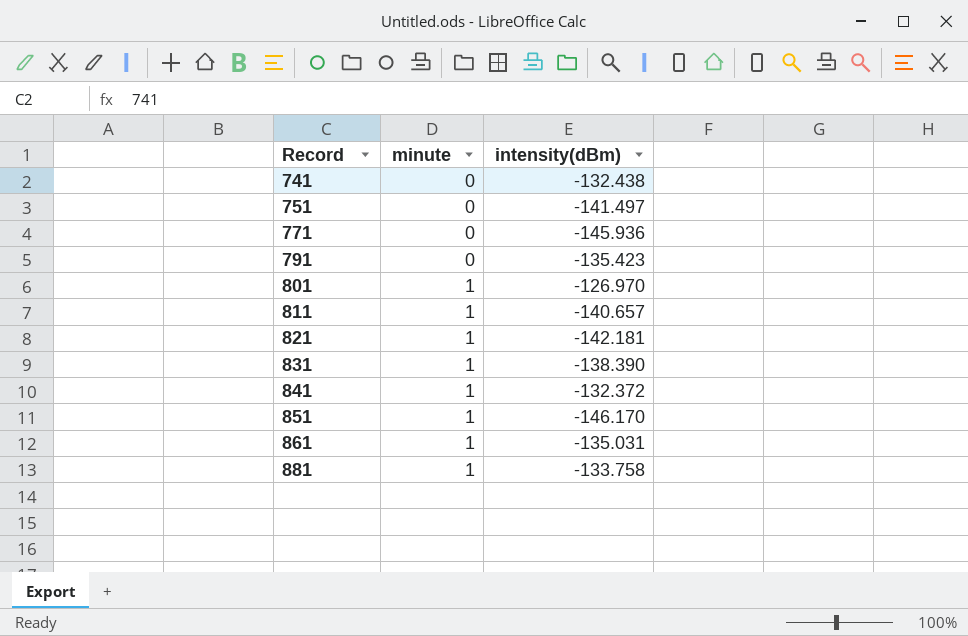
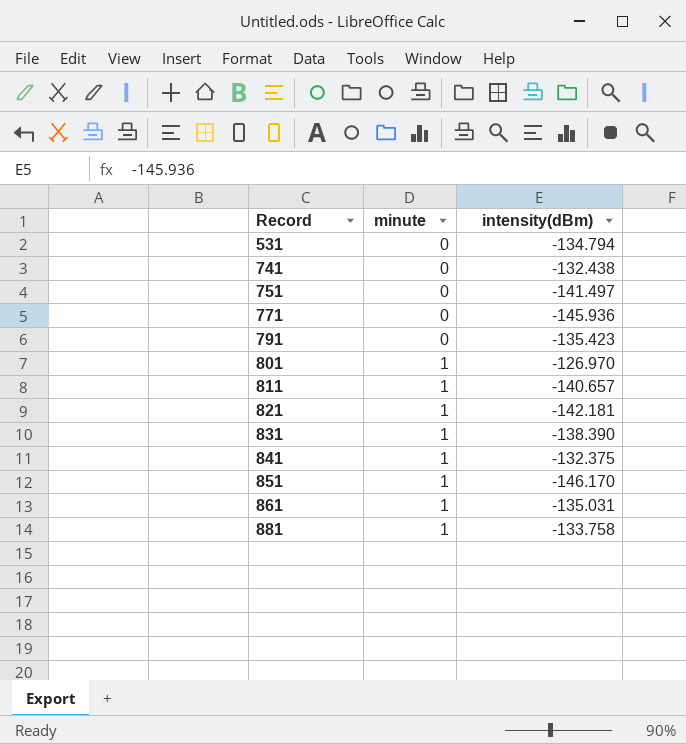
row 531: none -> 0 | -134.794
841 | intensity(dBm): -132.372 -> -132.375

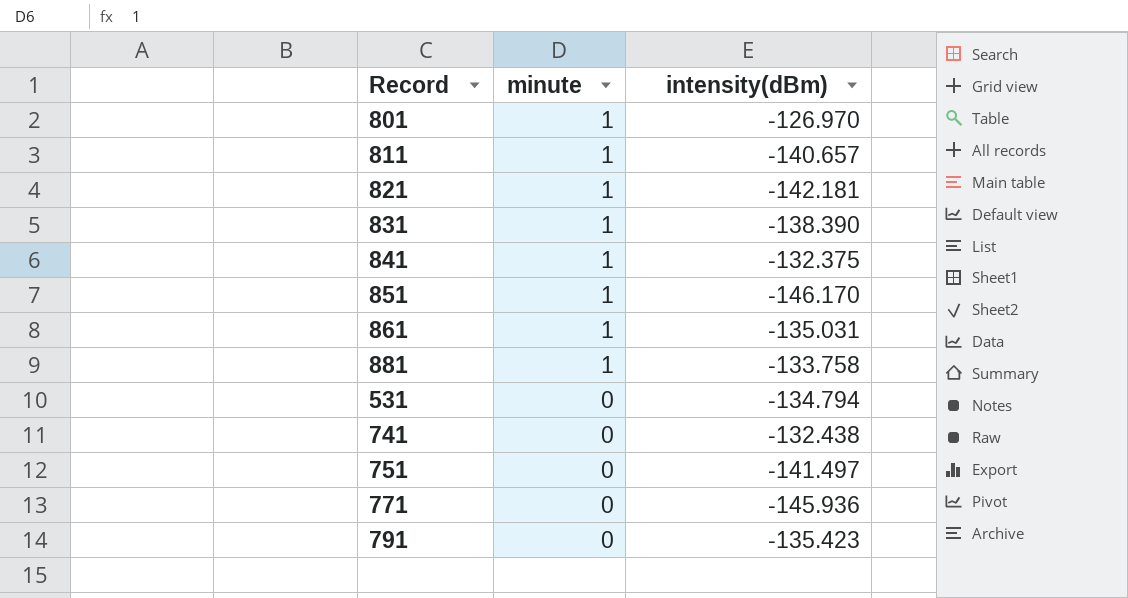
row order: Record ascending -> minute descending

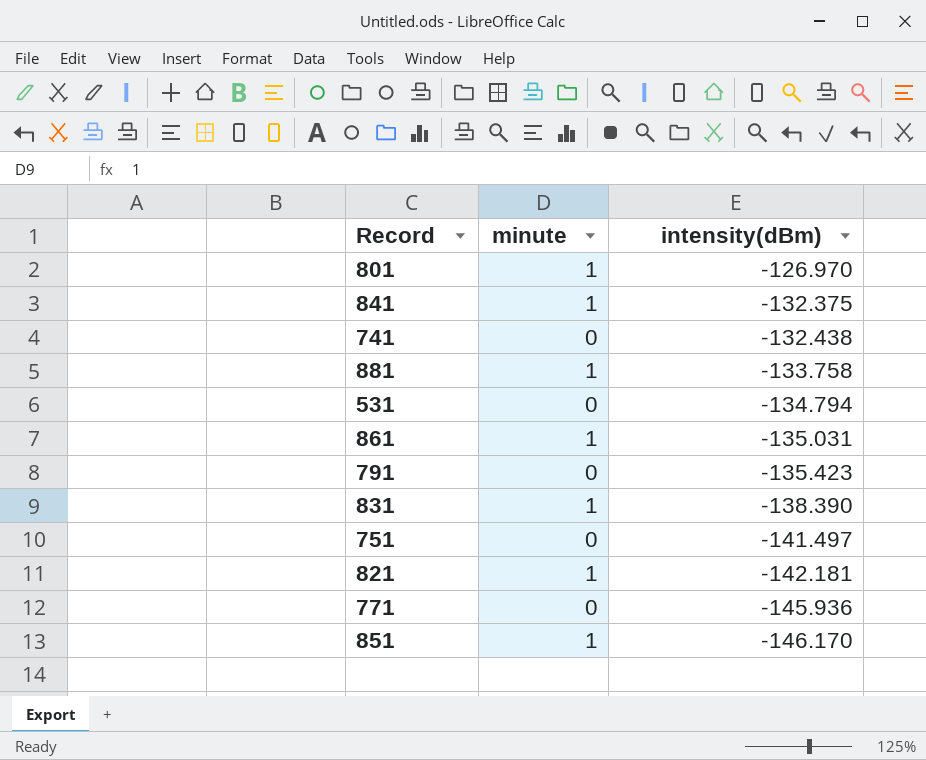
row order: minute descending -> intensity(dBm) descending
row 811: 1 | -140.657 -> none

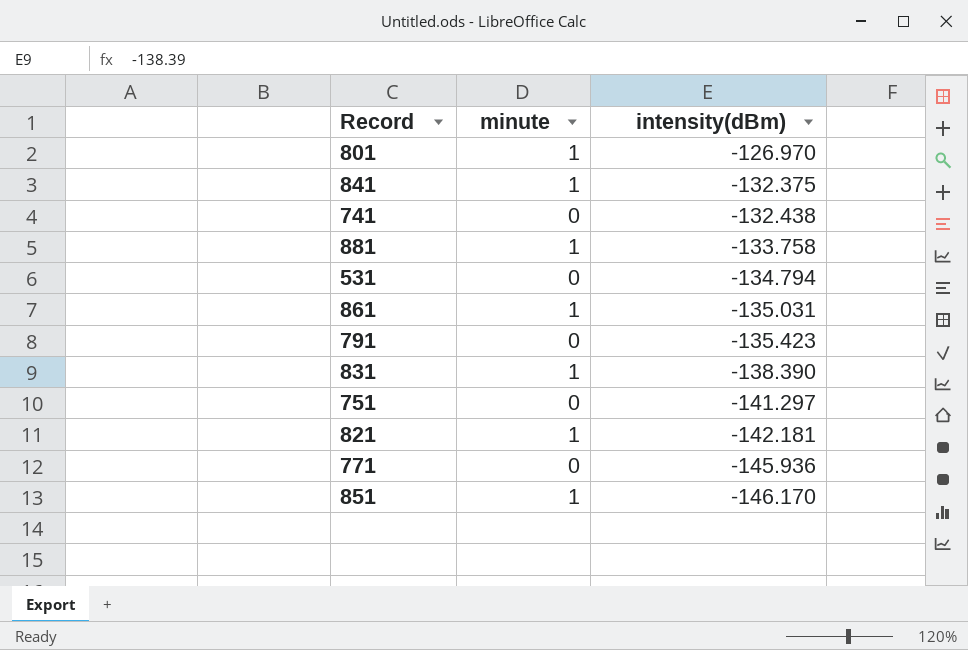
751 | intensity(dBm): -141.497 -> -141.297

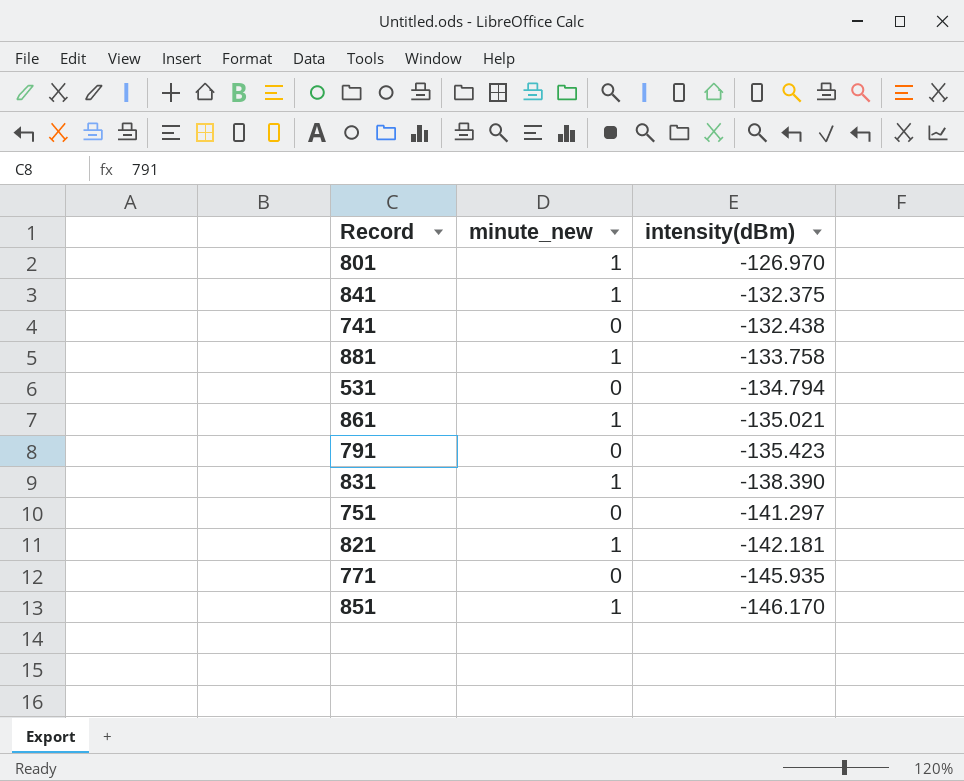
column name: minute -> minute_new
861 | intensity(dBm): -135.031 -> -135.021
771 | intensity(dBm): -145.936 -> -145.935

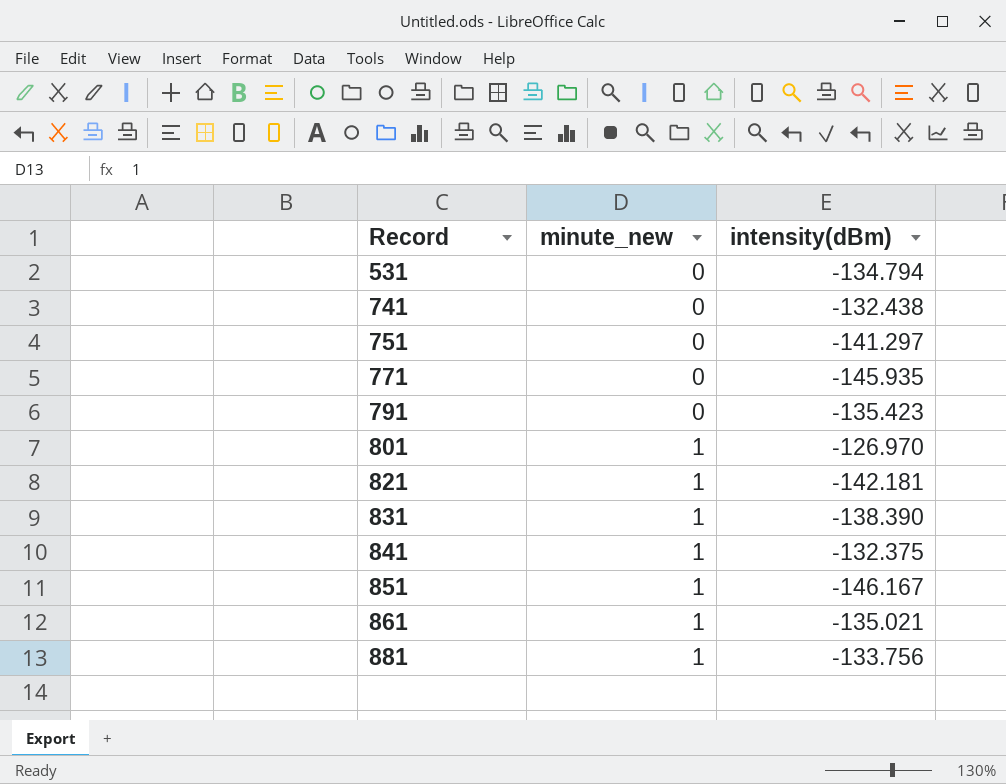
row order: intensity(dBm) descending -> Record ascending
851 | intensity(dBm): -146.170 -> -146.167
881 | intensity(dBm): -133.758 -> -133.756

